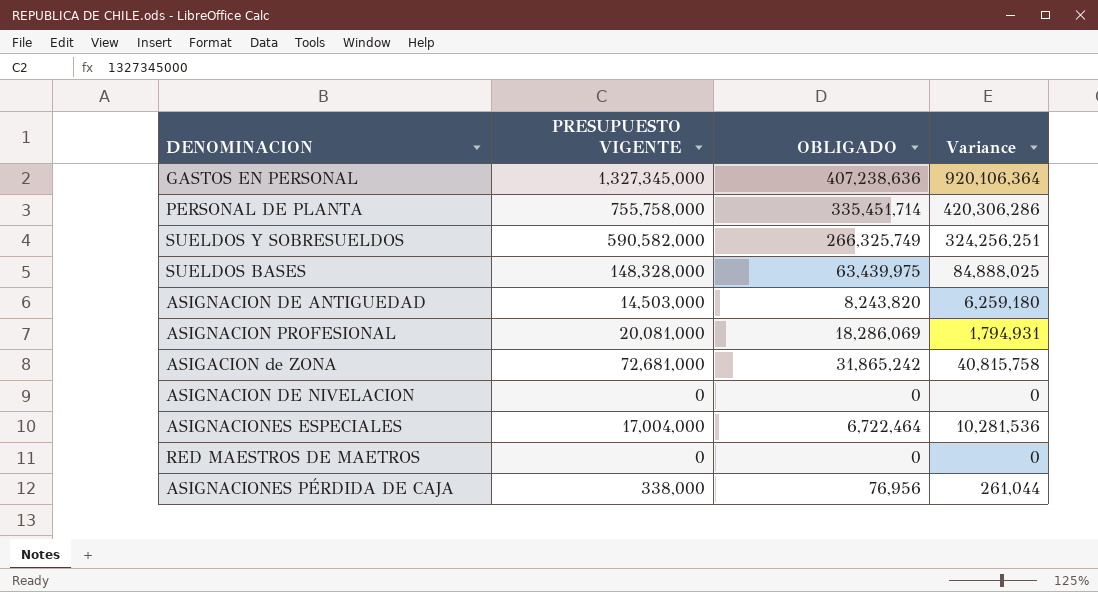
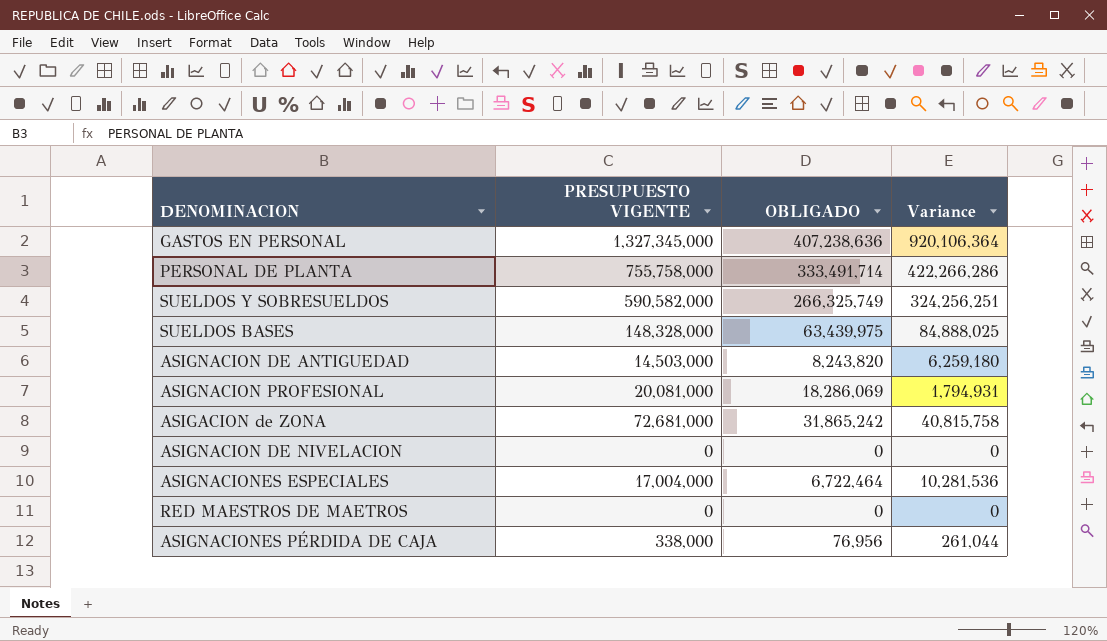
PERSONAL DE PLANTA | OBLIGADO: 335,451,714 -> 333,491,714
PERSONAL DE PLANTA | Variance: 420,306,286 -> 422,266,286

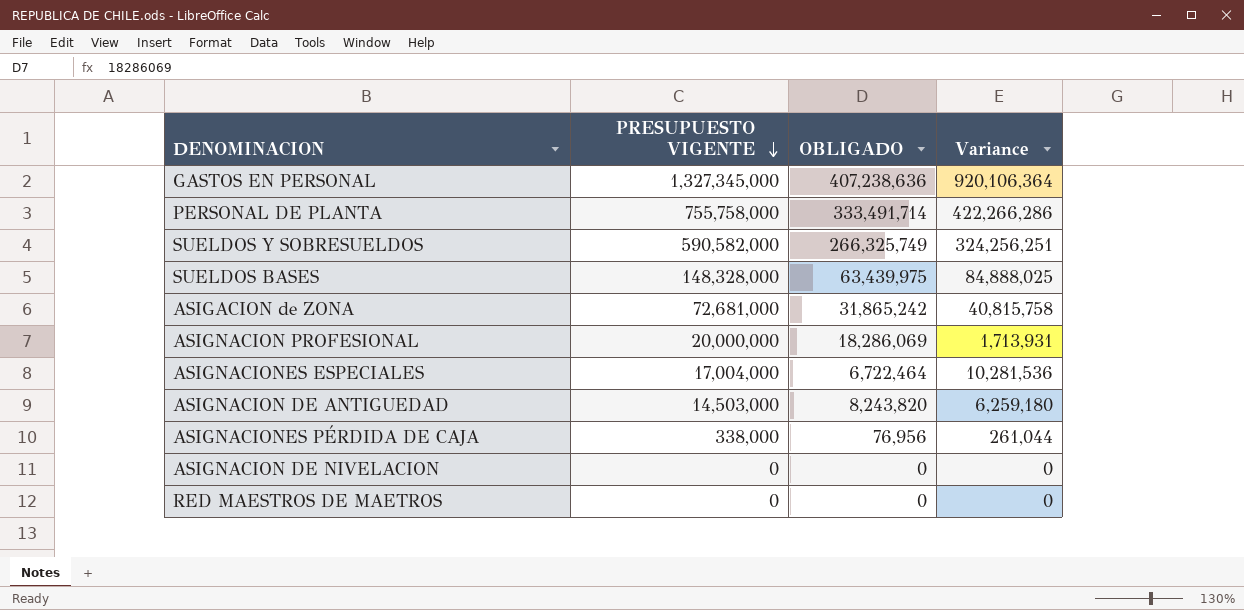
row order: none -> PRESUPUESTO VIGENTE descending
ASIGNACION PROFESIONAL | PRESUPUESTO VIGENTE: 20,081,000 -> 20,000,000
ASIGNACION PROFESIONAL | Variance: 1,794,931 -> 1,713,931

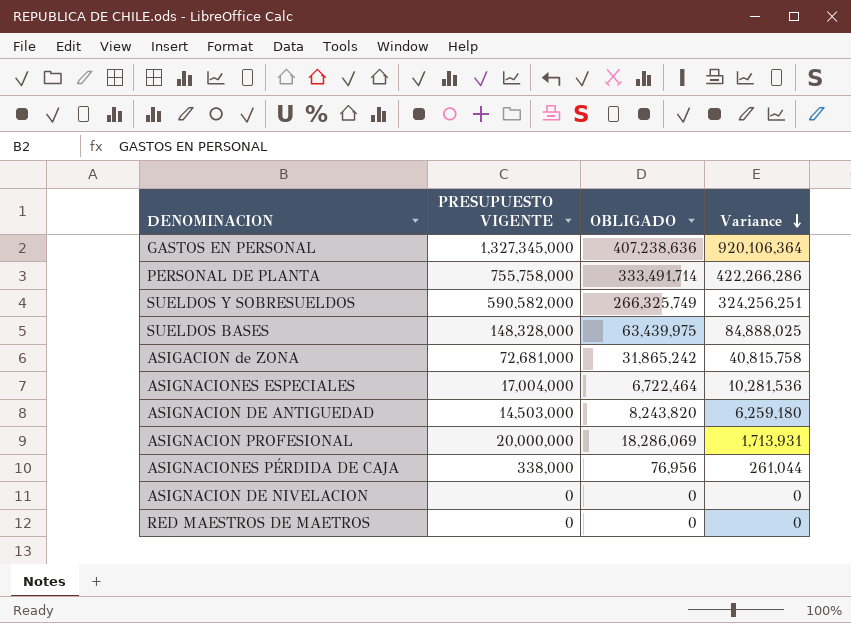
row order: PRESUPUESTO VIGENTE descending -> Variance descending

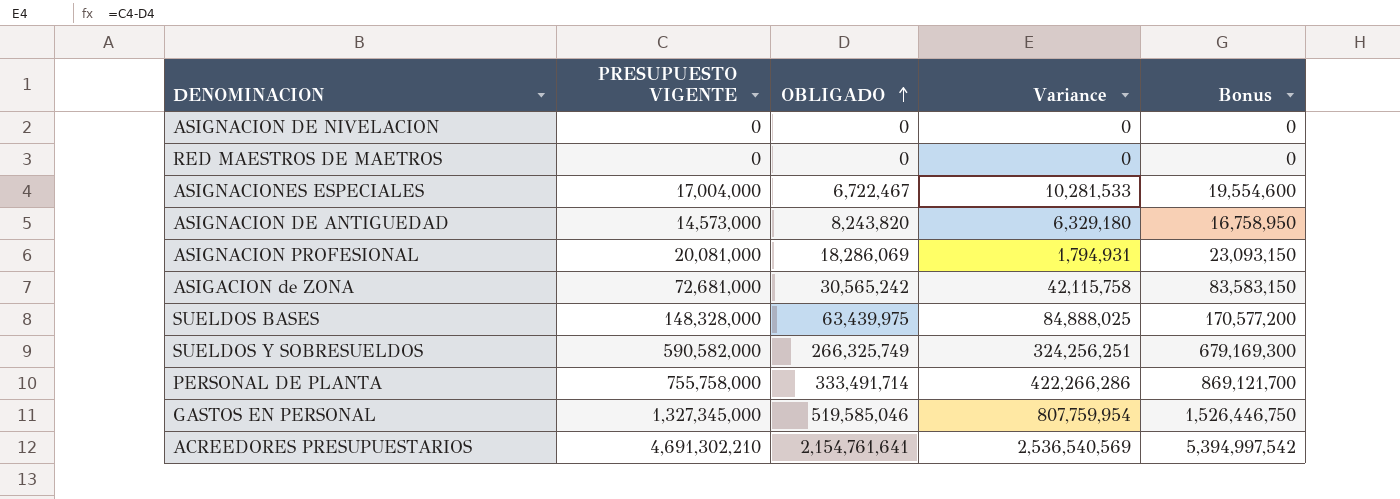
row order: Variance descending -> OBLIGADO ascending
column Bonus | formula: none -> [PRESUPUESTO VIGENTE] * 1.15
row ASIGNACIONES PÉRDIDA DE CAJA: 338,000 | 76,956 | 261,044 -> none
ASIGNACIONES ESPECIALES | OBLIGADO: 6,722,464 -> 6,722,467
ASIGNACIONES ESPECIALES | Variance: 10,281,536 -> 10,281,533
ASIGNACION DE ANTIGUEDAD | PRESUPUESTO VIGENTE: 14,503,000 -> 14,573,000
ASIGNACION DE ANTIGUEDAD | Variance: 6,259,180 -> 6,329,180
ASIGNACION PROFESIONAL | PRESUPUESTO VIGENTE: 20,000,000 -> 20,081,000
ASIGNACION PROFESIONAL | Variance: 1,713,931 -> 1,794,931
ASIGACION de ZONA | OBLIGADO: 31,865,242 -> 30,565,242
ASIGACION de ZONA | Variance: 40,815,758 -> 42,115,758
GASTOS EN PERSONAL | OBLIGADO: 407,238,636 -> 519,585,046
GASTOS EN PERSONAL | Variance: 920,106,364 -> 807,759,954
row ACREEDORES PRESUPUESTARIOS: none -> 4,691,302,210 | 2,154,761,641 | 2,536,540,569 | 5,394,997,542

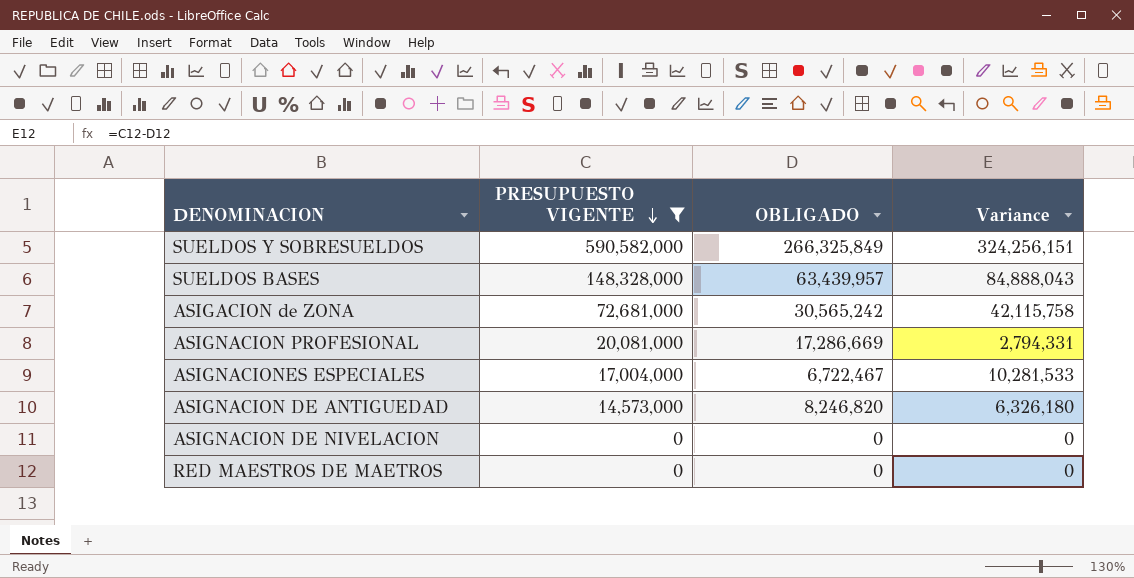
filter: none -> PRESUPUESTO VIGENTE <= 590,582,000
row order: OBLIGADO ascending -> PRESUPUESTO VIGENTE descending
column Bonus | formula: [PRESUPUESTO VIGENTE] * 1.15 -> none
SUELDOS Y SOBRESUELDOS | OBLIGADO: 266,325,749 -> 266,325,849
SUELDOS Y SOBRESUELDOS | Variance: 324,256,251 -> 324,256,151
SUELDOS BASES | OBLIGADO: 63,439,975 -> 63,439,957
SUELDOS BASES | Variance: 84,888,025 -> 84,888,043
ASIGNACION PROFESIONAL | OBLIGADO: 18,286,069 -> 17,286,669
ASIGNACION PROFESIONAL | Variance: 1,794,931 -> 2,794,331
ASIGNACION DE ANTIGUEDAD | OBLIGADO: 8,243,820 -> 8,246,820
ASIGNACION DE ANTIGUEDAD | Variance: 6,329,180 -> 6,326,180

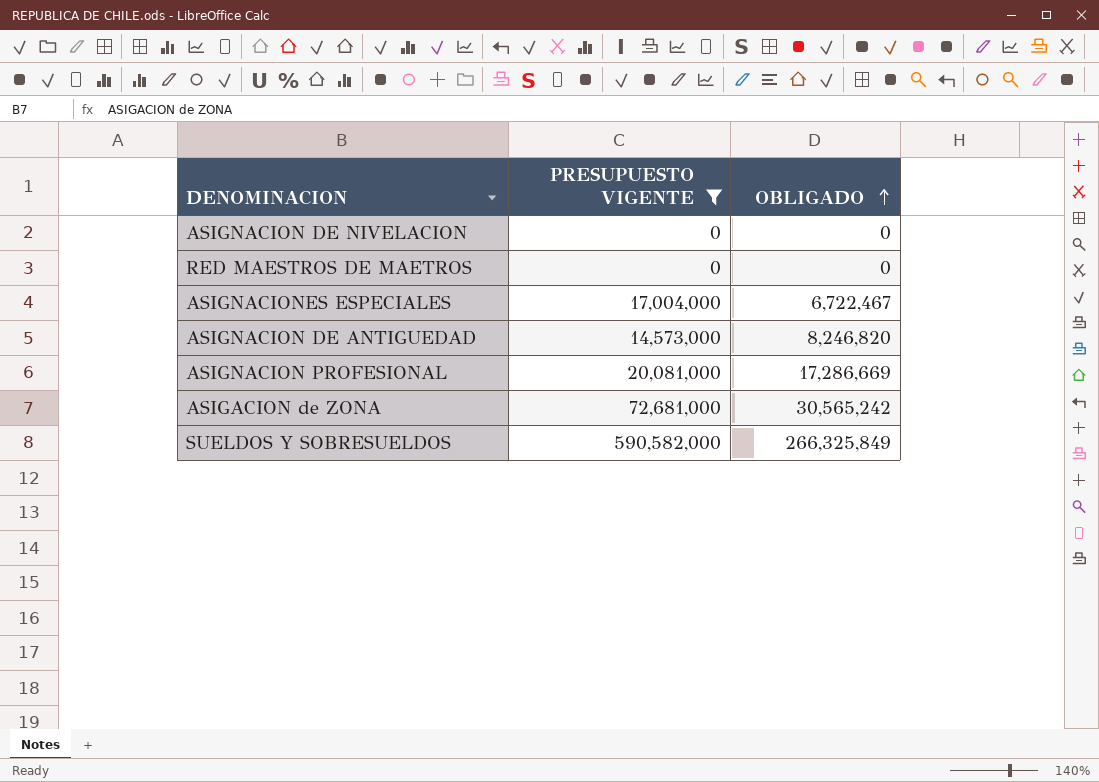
row order: PRESUPUESTO VIGENTE descending -> OBLIGADO ascending
column Variance | formula: [PRESUPUESTO VIGENTE] - [OBLIGADO] -> none
row SUELDOS BASES: 148,328,000 | 63,439,957 | 84,888,043 -> none

